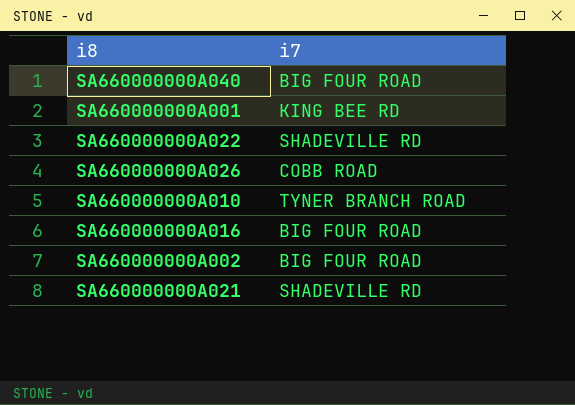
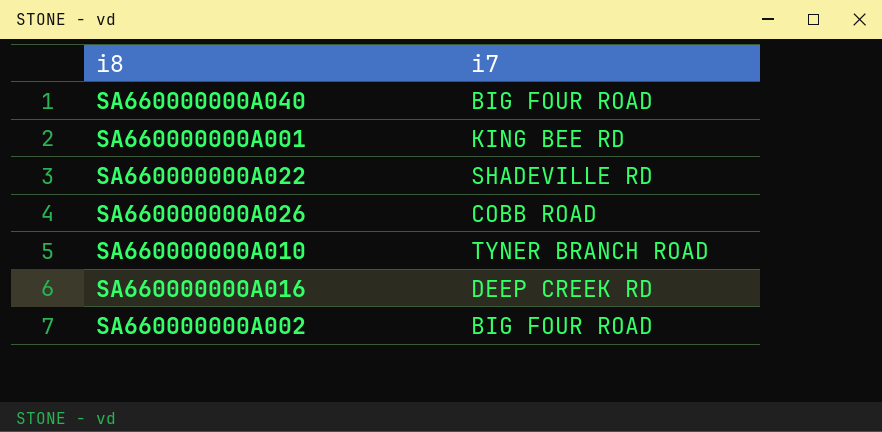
row SA660000000A021: SHADEVILLE RD -> none
SA660000000A016 | i7: BIG FOUR ROAD -> DEEP CREEK RD

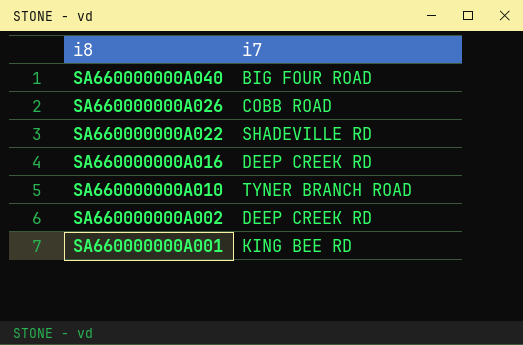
row order: none -> i8 descending
SA660000000A002 | i7: BIG FOUR ROAD -> DEEP CREEK RD

